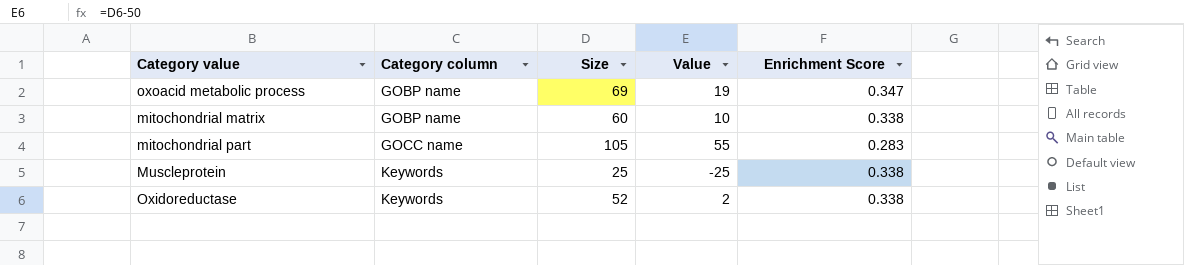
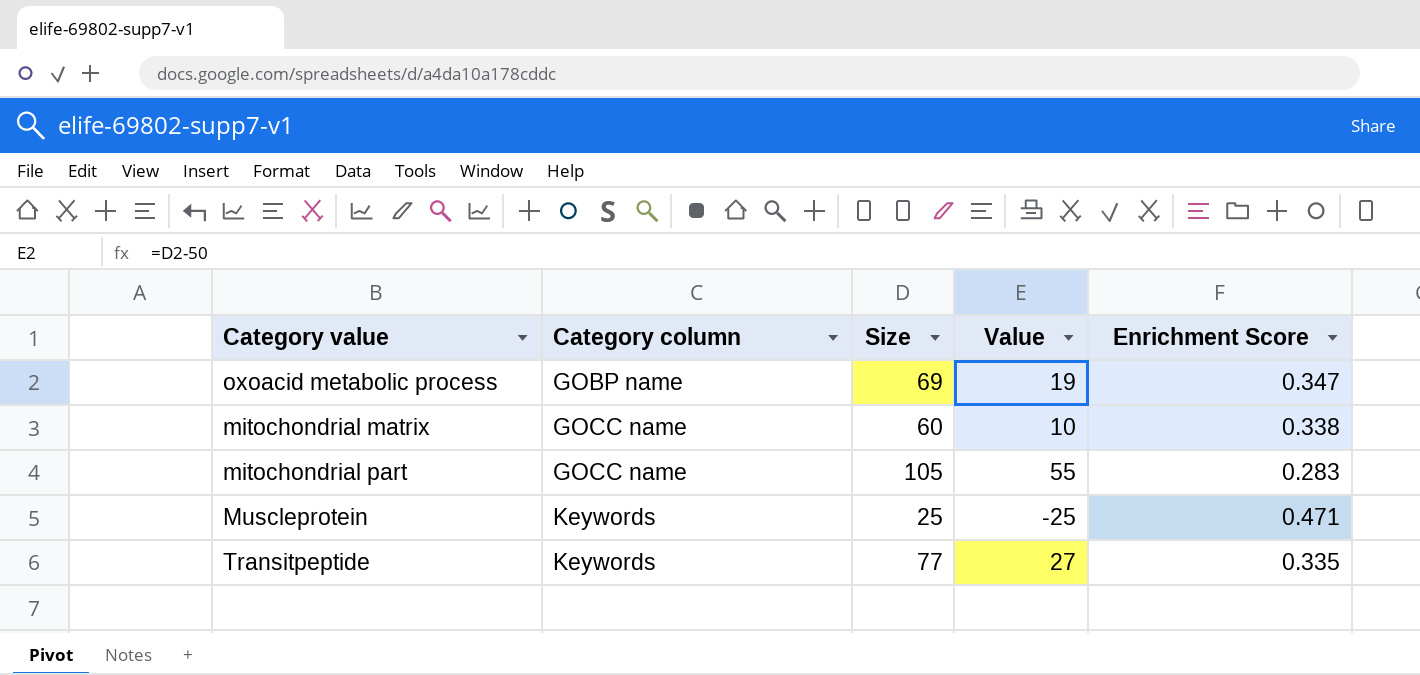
row Oxidoreductase: Keywords | 52 | 2 | 0.338 -> none
mitochondrial matrix | Category column: GOBP name -> GOCC name
Muscleprotein | Enrichment Score: 0.338 -> 0.471
row Transitpeptide: none -> Keywords | 77 | 27 | 0.335

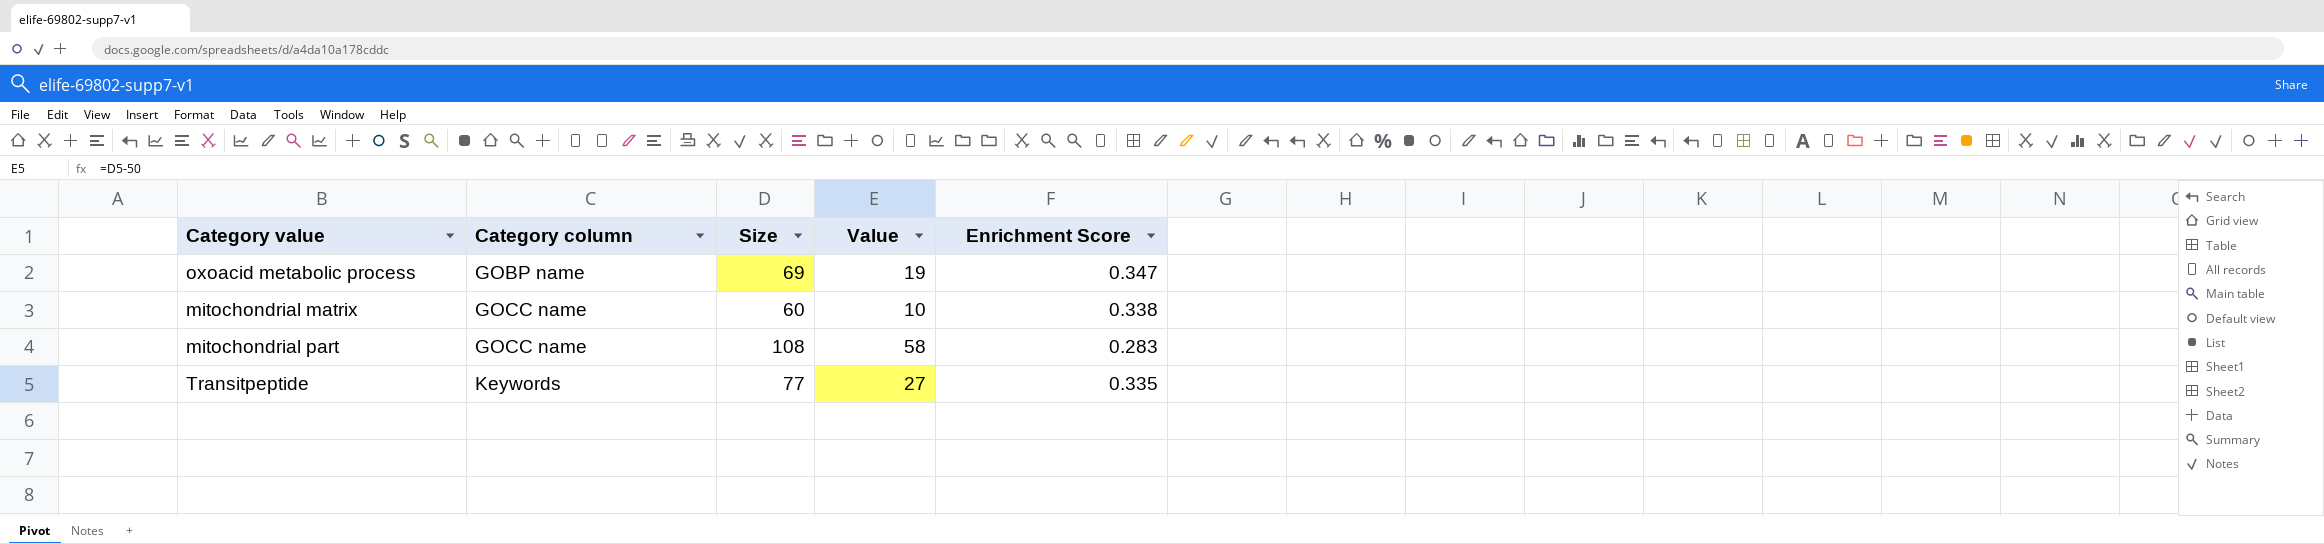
row Muscleprotein: Keywords | 25 | -25 | 0.471 -> none
mitochondrial part | Size: 105 -> 108
mitochondrial part | Value: 55 -> 58

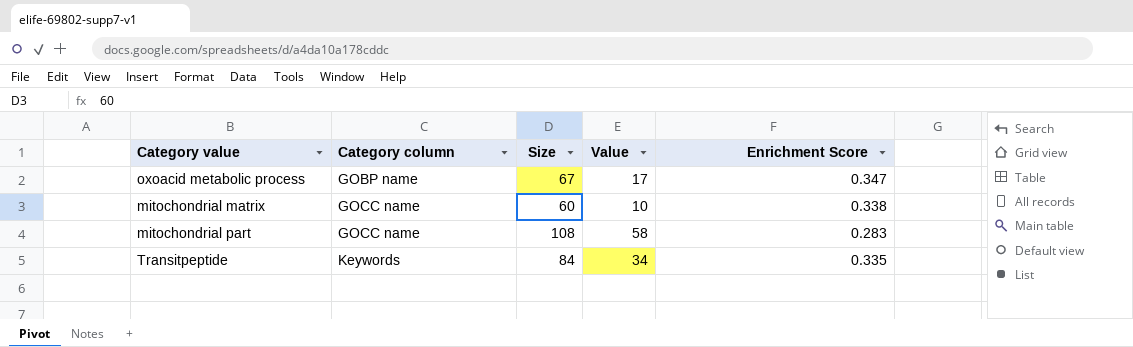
oxoacid metabolic process | Size: 69 -> 67
oxoacid metabolic process | Value: 19 -> 17
Transitpeptide | Size: 77 -> 84
Transitpeptide | Value: 27 -> 34

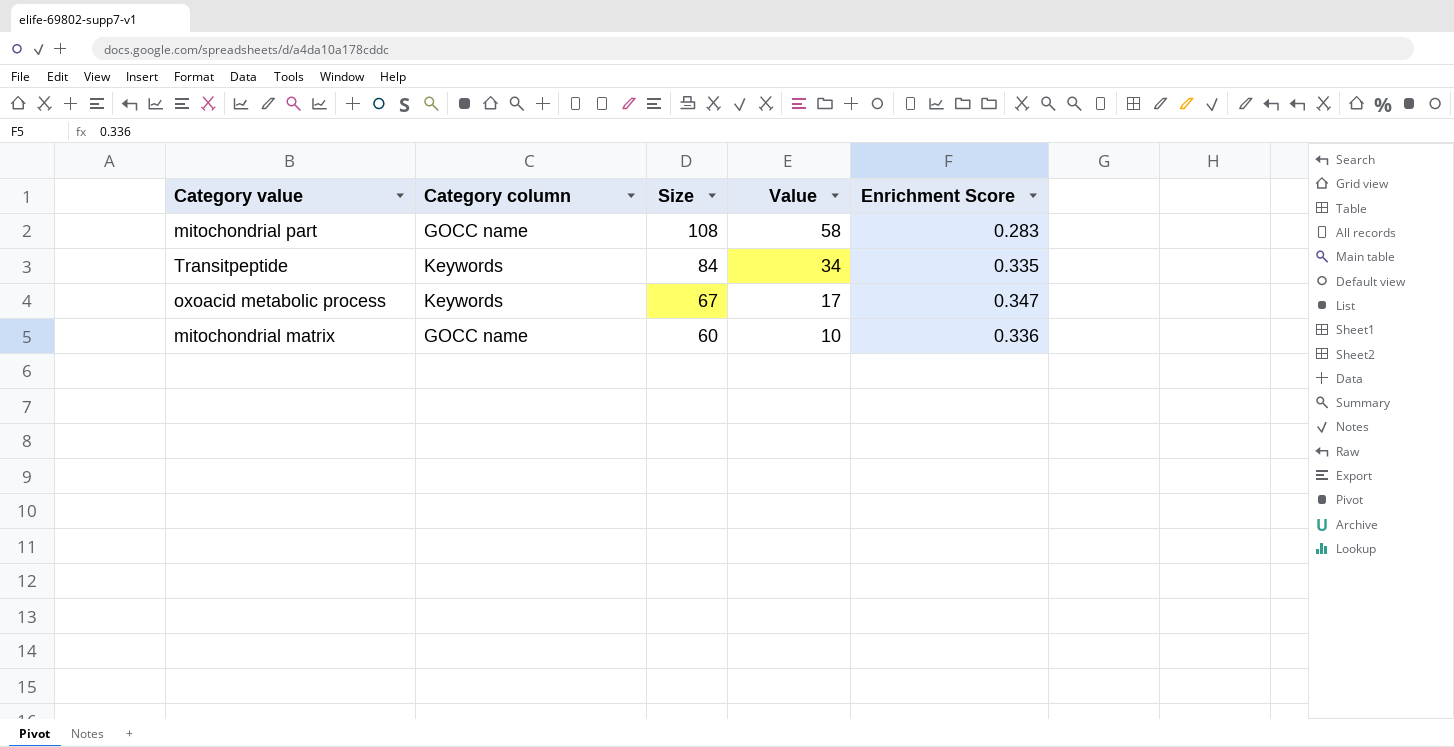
row order: Category column ascending -> Size descending
oxoacid metabolic process | Category column: GOBP name -> Keywords
mitochondrial matrix | Enrichment Score: 0.338 -> 0.336

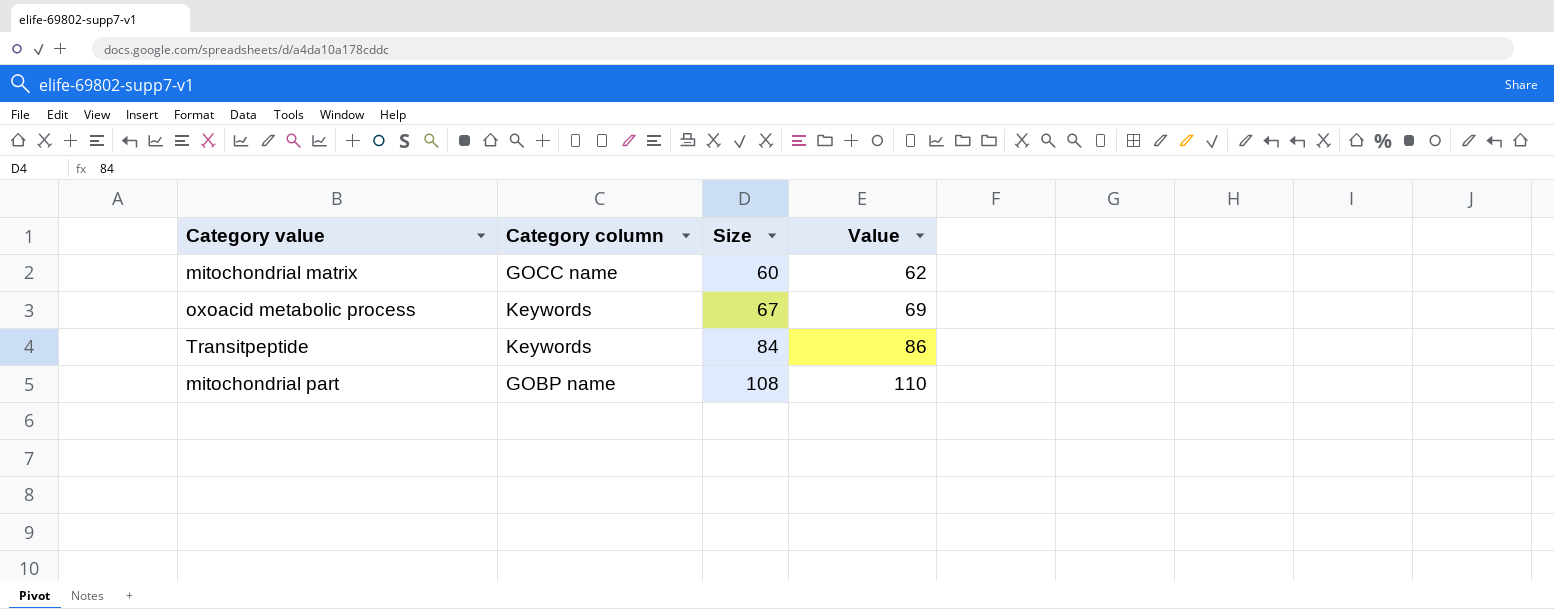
row order: Size descending -> Size ascending
column Enrichment Score | position: 5 -> none
column Value | formula: [Size] - 50 -> [Size] + 2
mitochondrial part | Category column: GOCC name -> GOBP name

